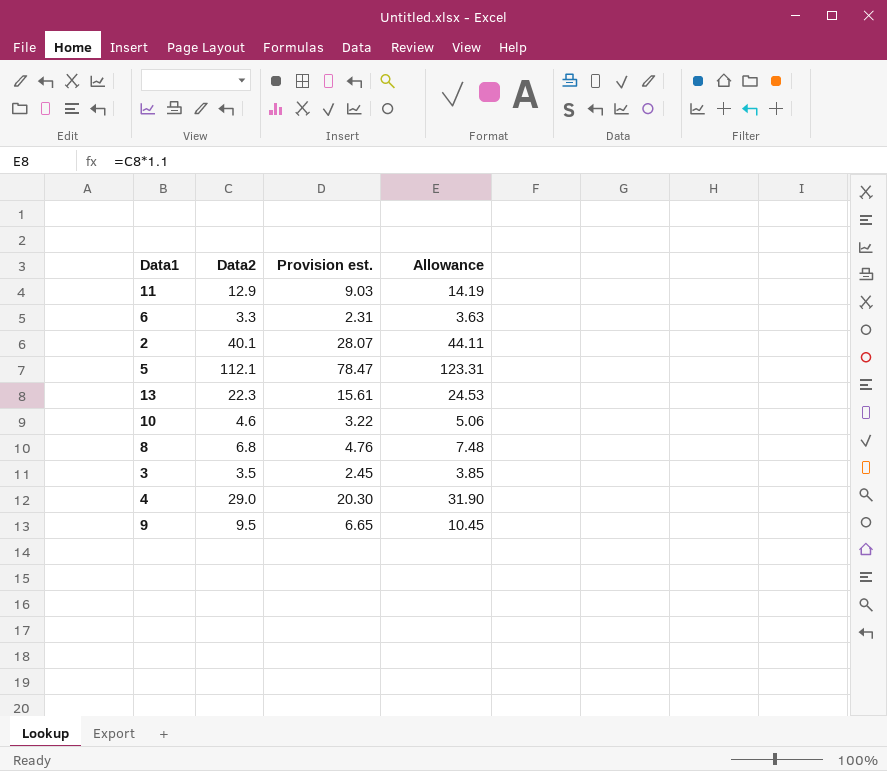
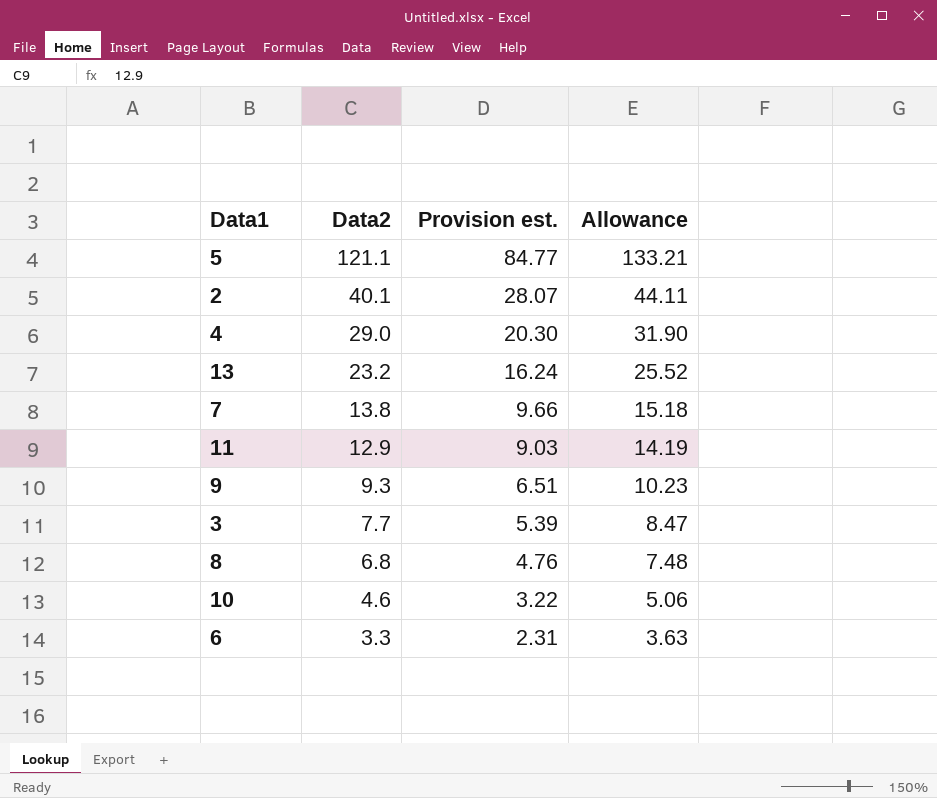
row order: none -> Data2 descending
5 | Data2: 112.1 -> 121.1
5 | Provision est.: 78.47 -> 84.77
5 | Allowance: 123.31 -> 133.21
13 | Data2: 22.3 -> 23.2
13 | Provision est.: 15.61 -> 16.24
13 | Allowance: 24.53 -> 25.52
row 7: none -> 13.8 | 9.66 | 15.18
9 | Data2: 9.5 -> 9.3
9 | Provision est.: 6.65 -> 6.51
9 | Allowance: 10.45 -> 10.23
3 | Data2: 3.5 -> 7.7
3 | Provision est.: 2.45 -> 5.39
3 | Allowance: 3.85 -> 8.47

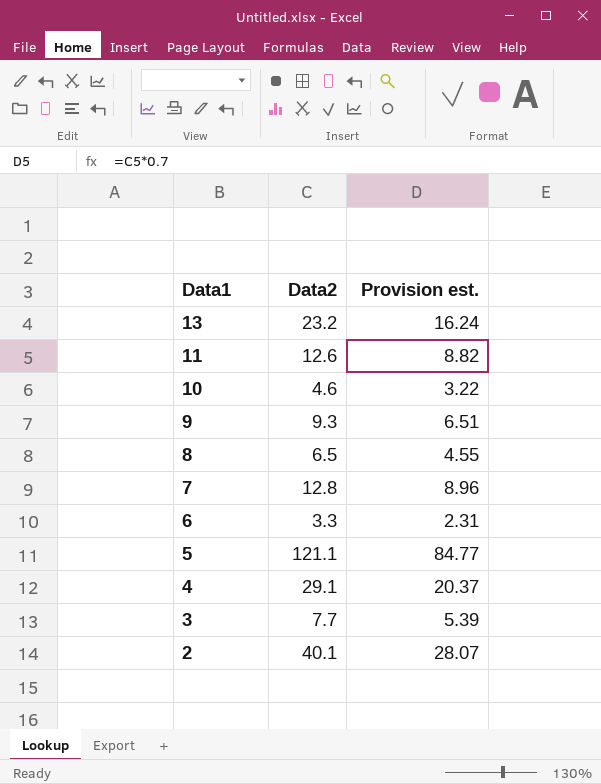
row order: Data2 descending -> Data1 descending
column Allowance | formula: [Data2] * 1.1 -> none
11 | Data2: 12.9 -> 12.6
11 | Provision est.: 9.03 -> 8.82
8 | Data2: 6.8 -> 6.5
8 | Provision est.: 4.76 -> 4.55
7 | Data2: 13.8 -> 12.8
7 | Provision est.: 9.66 -> 8.96
4 | Data2: 29.0 -> 29.1
4 | Provision est.: 20.30 -> 20.37

